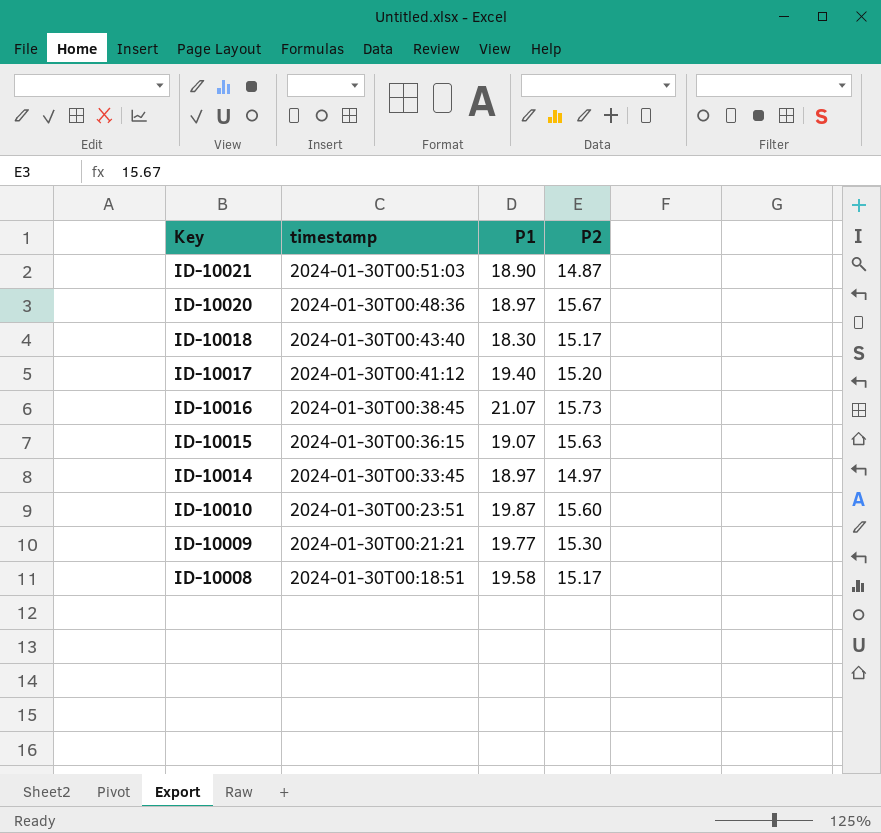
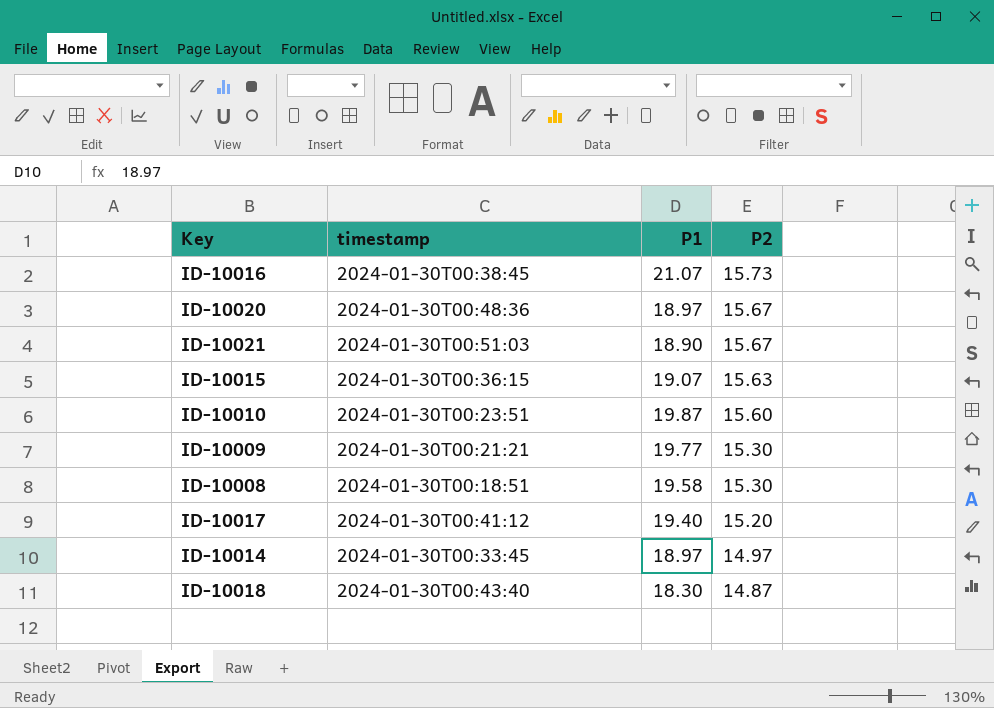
row order: Key descending -> P2 descending
ID-10021 | P2: 14.87 -> 15.67
ID-10008 | P2: 15.17 -> 15.30
ID-10018 | P2: 15.17 -> 14.87

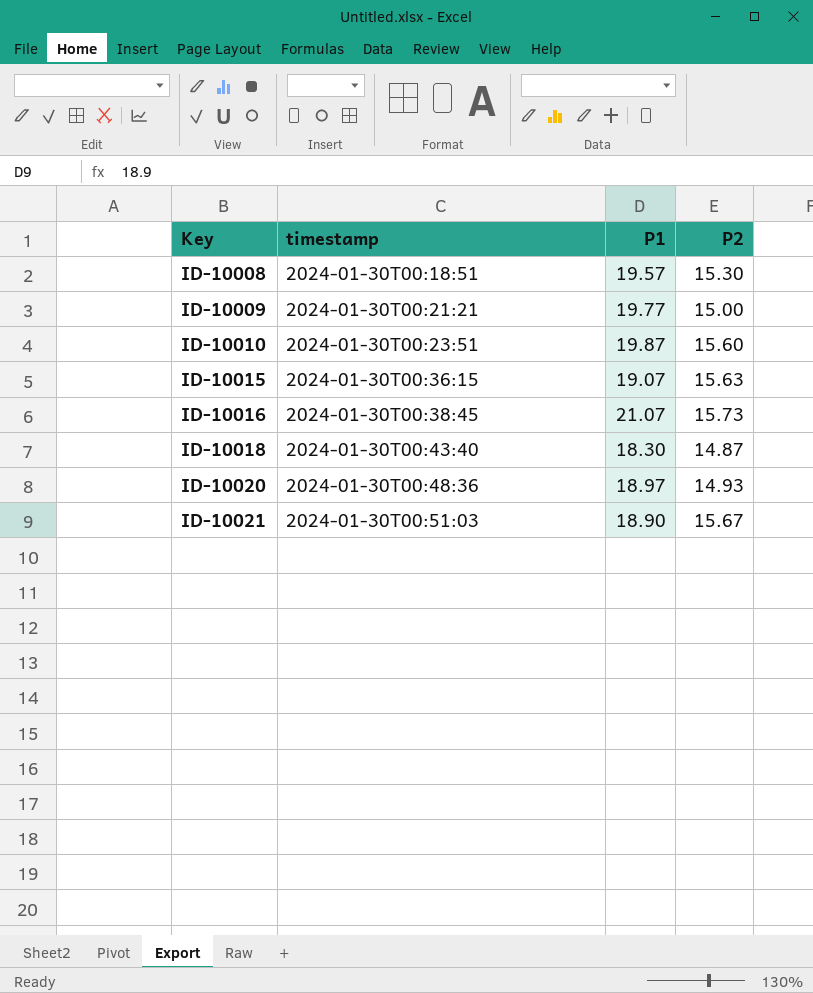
row order: P2 descending -> Key ascending
row ID-10017: 2024-01-30T00:41:12 | 19.40 | 15.20 -> none
row ID-10014: 2024-01-30T00:33:45 | 18.97 | 14.97 -> none
ID-10008 | P1: 19.58 -> 19.57
ID-10009 | P2: 15.30 -> 15.00
ID-10020 | P2: 15.67 -> 14.93

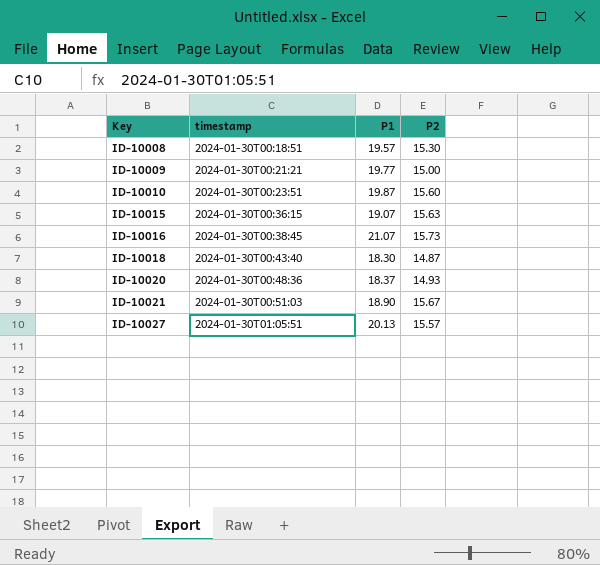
ID-10020 | P1: 18.97 -> 18.37
row ID-10027: none -> 2024-01-30T01:05:51 | 20.13 | 15.57

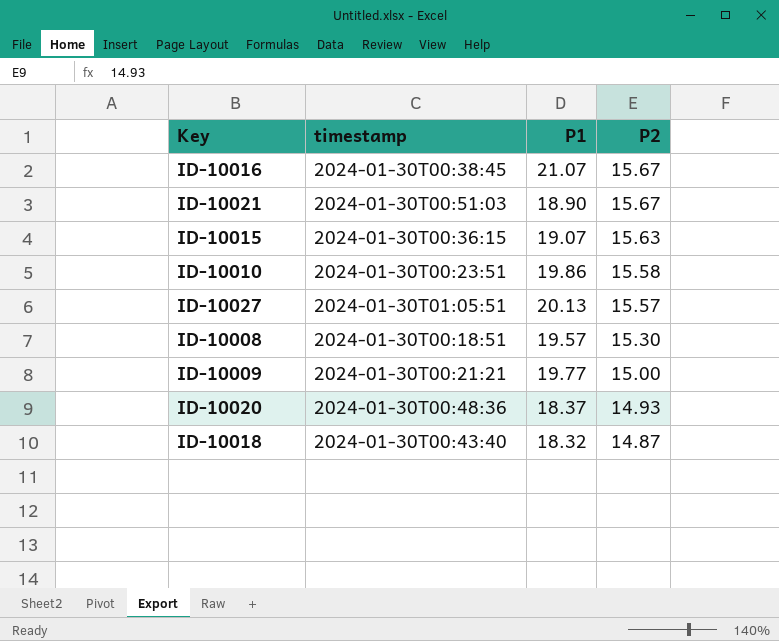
row order: Key ascending -> P2 descending
ID-10016 | P2: 15.73 -> 15.67
ID-10010 | P1: 19.87 -> 19.86
ID-10010 | P2: 15.60 -> 15.58
ID-10018 | P1: 18.30 -> 18.32

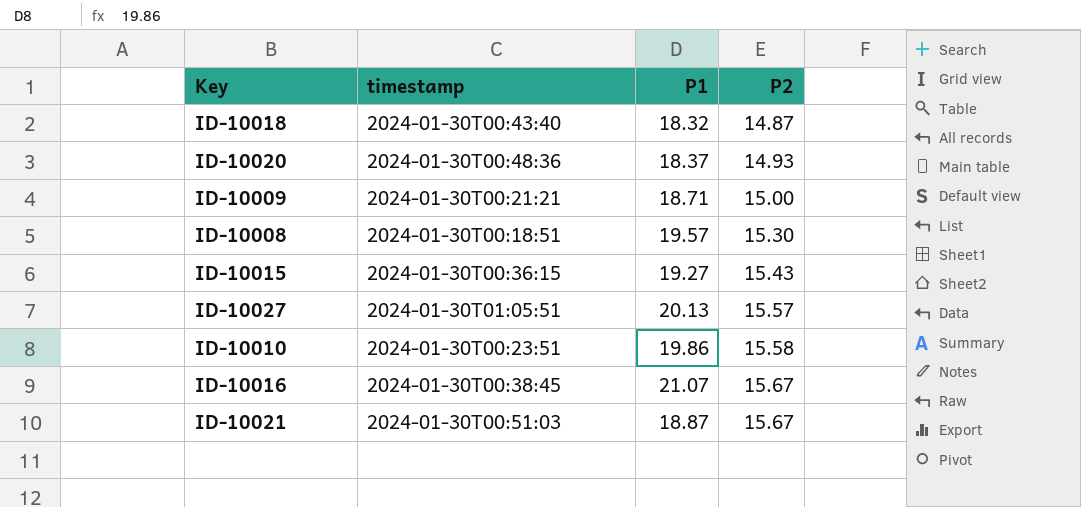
row order: P2 descending -> P2 ascending
ID-10009 | P1: 19.77 -> 18.71
ID-10015 | P1: 19.07 -> 19.27
ID-10015 | P2: 15.63 -> 15.43
ID-10021 | P1: 18.90 -> 18.87

